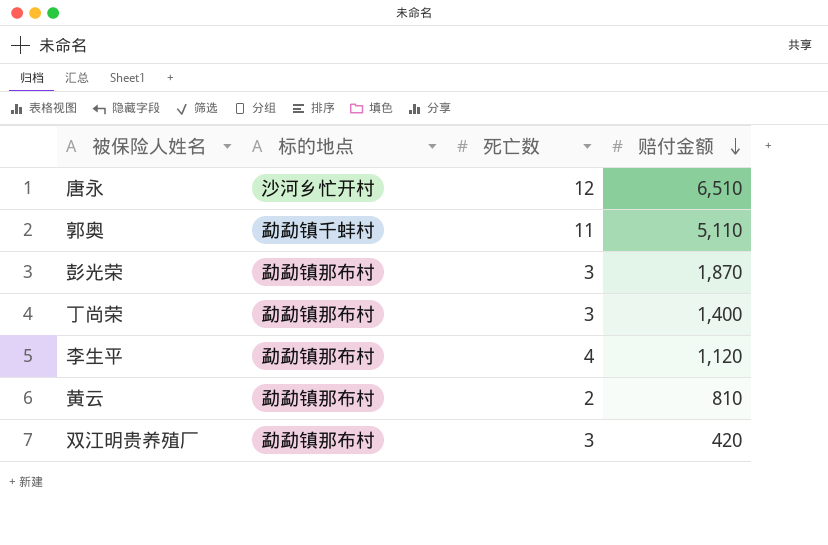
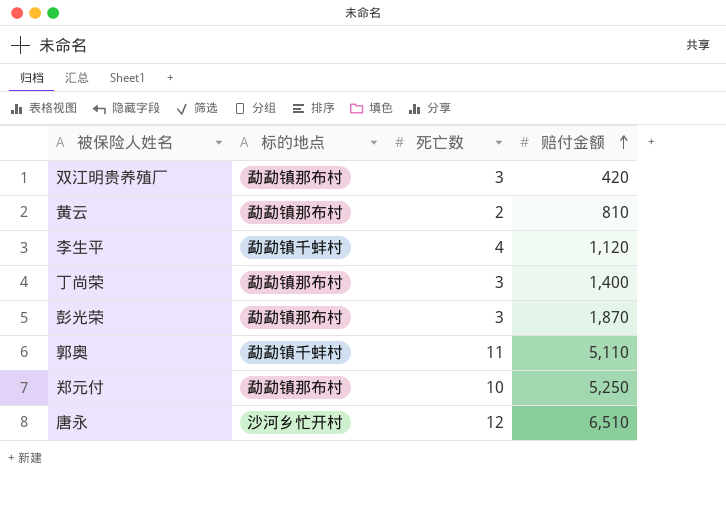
row order: 赔付金额 descending -> 赔付金额 ascending
李生平 | 标的地点: 勐勐镇那布村 -> 勐勐镇千蚌村
row 郑元付: none -> 勐勐镇那布村 | 10 | 5,250

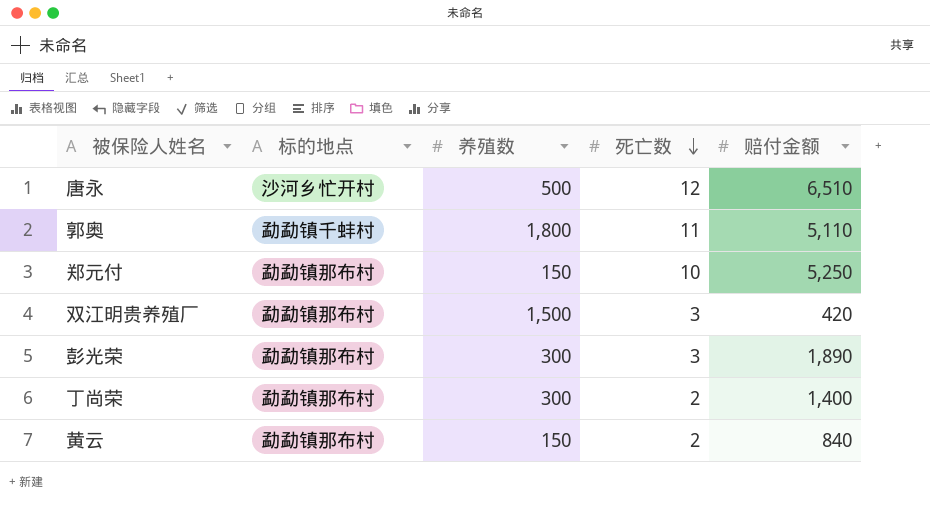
row order: 赔付金额 ascending -> 死亡数 descending
column 养殖数 | position: none -> 3
row 李生平: 勐勐镇千蚌村 | 4 | 1,120 -> none
彭光荣 | 赔付金额: 1,870 -> 1,890
丁尚荣 | 死亡数: 3 -> 2
黄云 | 赔付金额: 810 -> 840

